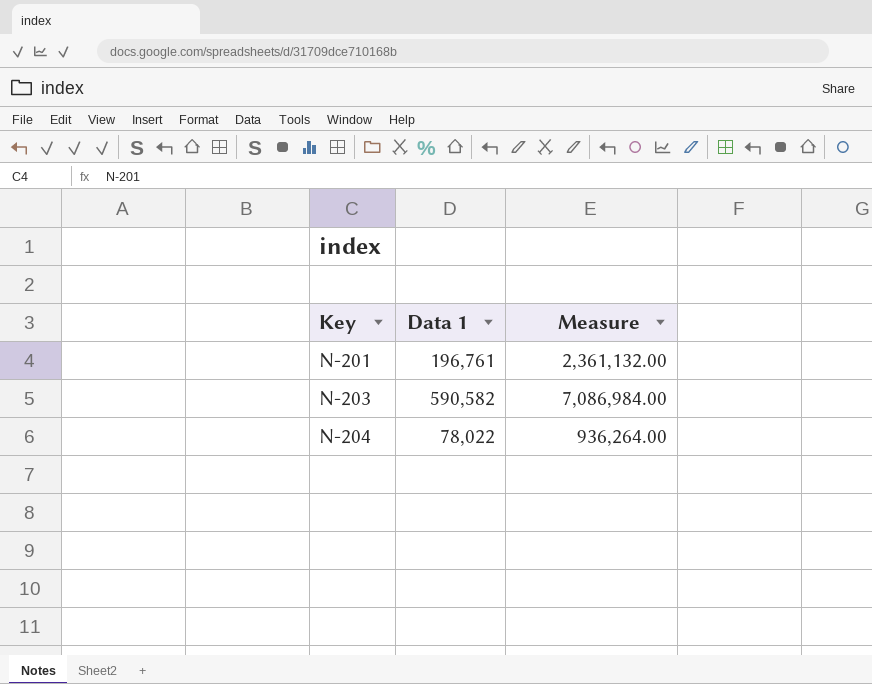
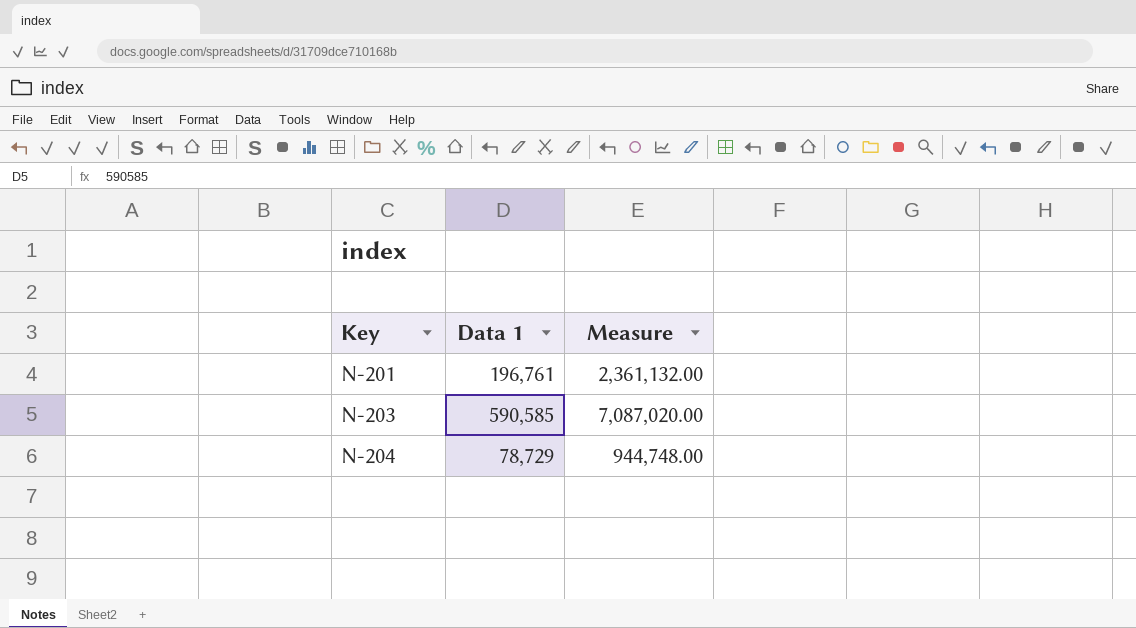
N-203 | Data 1: 590,582 -> 590,585
N-203 | Measure: 7,086,984.00 -> 7,087,020.00
N-204 | Data 1: 78,022 -> 78,729
N-204 | Measure: 936,264.00 -> 944,748.00

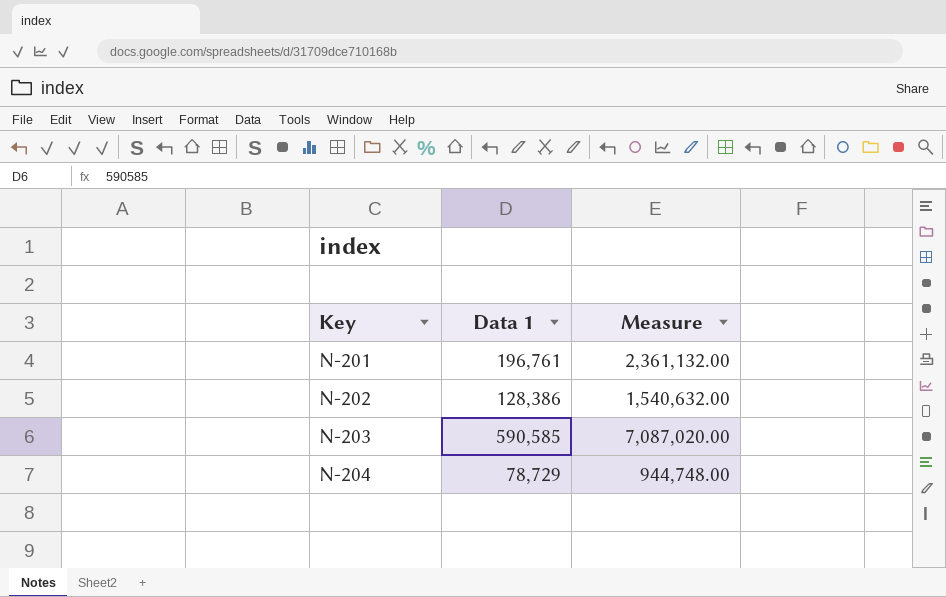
row N-202: none -> 128,386 | 1,540,632.00

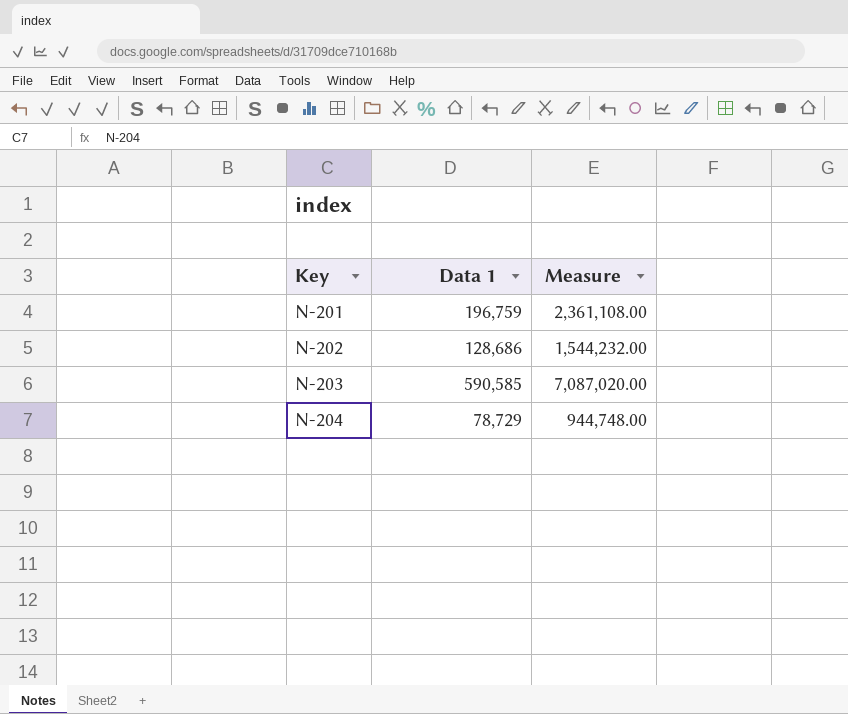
N-201 | Data 1: 196,761 -> 196,759
N-201 | Measure: 2,361,132.00 -> 2,361,108.00
N-202 | Data 1: 128,386 -> 128,686
N-202 | Measure: 1,540,632.00 -> 1,544,232.00

